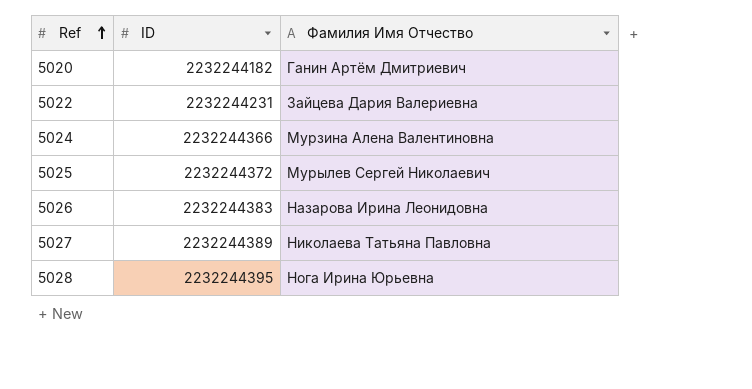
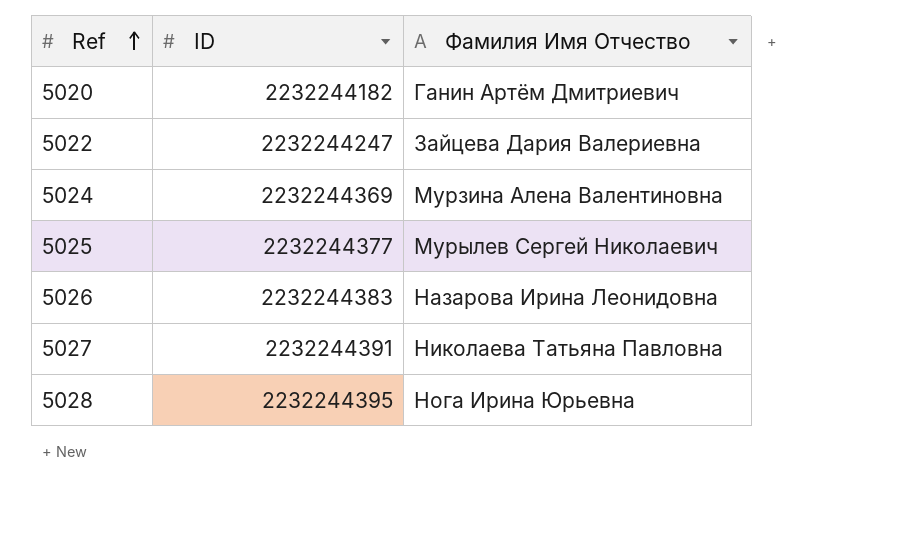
5022 | ID: 2232244231 -> 2232244247
5024 | ID: 2232244366 -> 2232244369
5025 | ID: 2232244372 -> 2232244377
5027 | ID: 2232244389 -> 2232244391

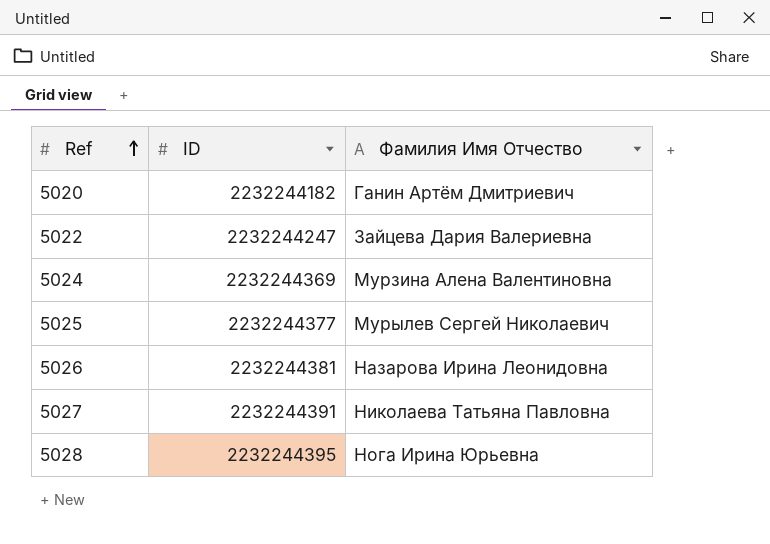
5026 | ID: 2232244383 -> 2232244381

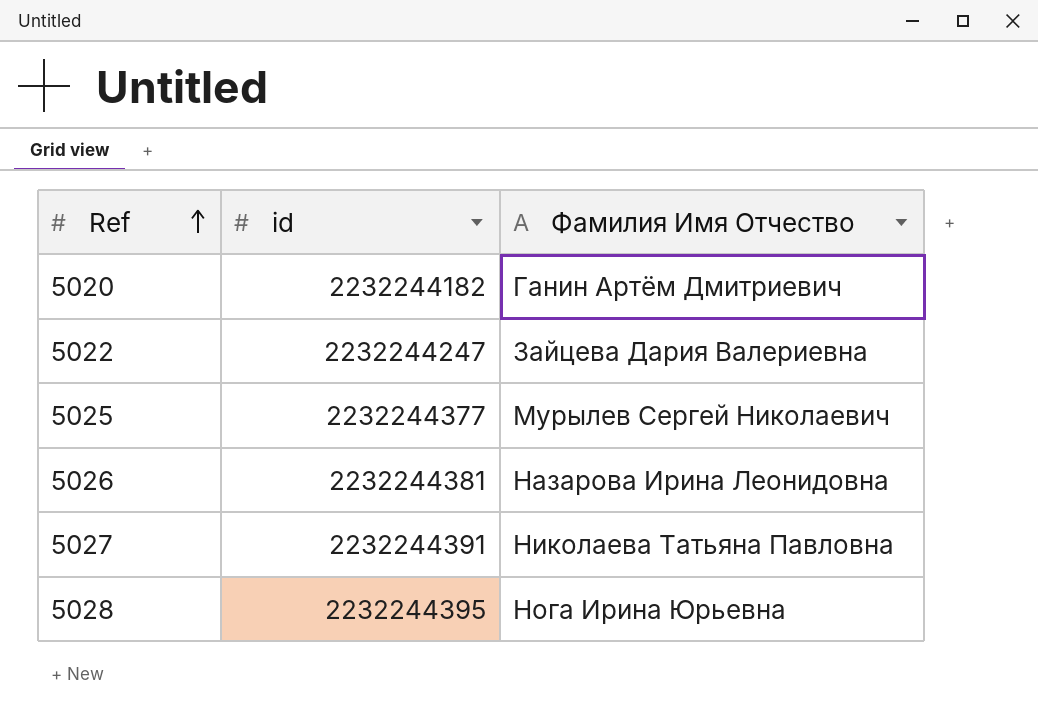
column name: ID -> id
row 5024: 2232244369 | Мурзина Алена Валентиновна -> none

